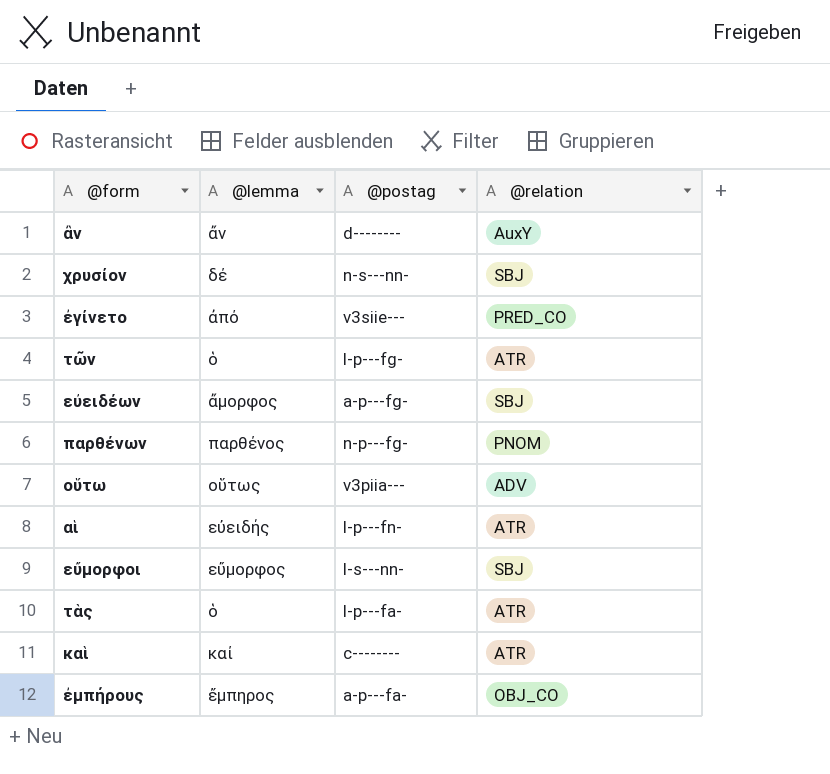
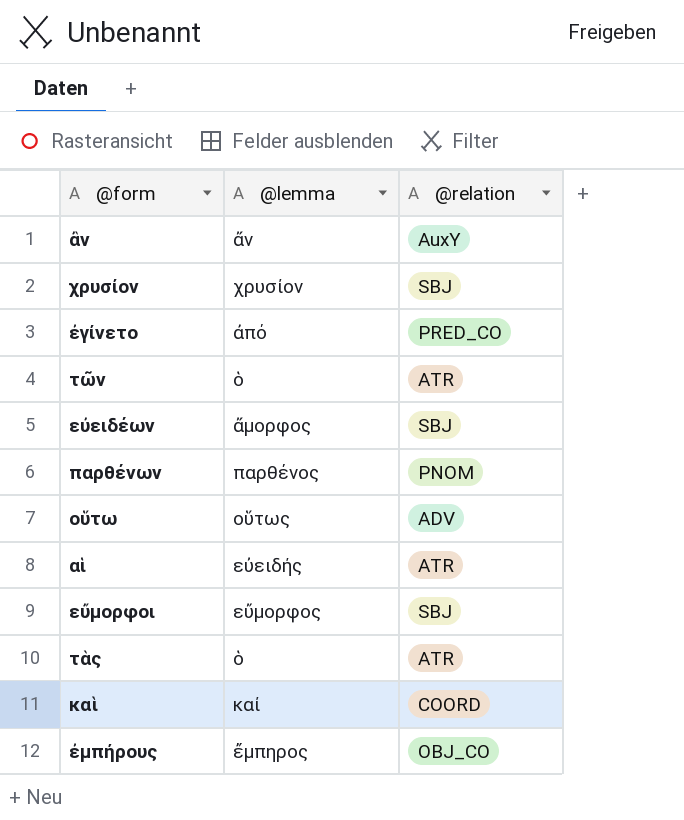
column @postag | position: 3 -> none
χρυσίον | @lemma: δέ -> χρυσίον
καὶ | @relation: ATR -> COORD

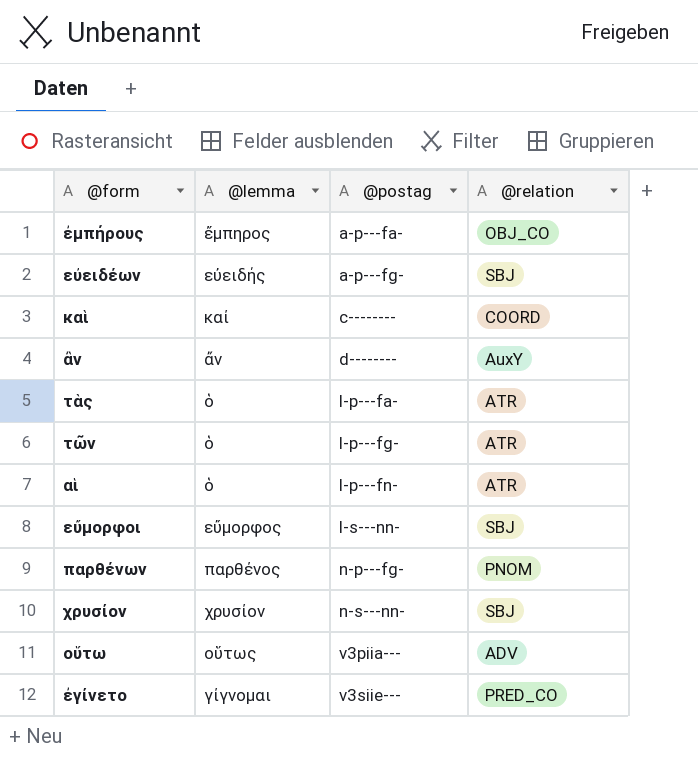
row order: none -> @postag ascending
column @postag | position: none -> 3
εὐειδέων | @lemma: ἄμορφος -> εὐειδής
αἱ | @lemma: εὐειδής -> ὁ
ἐγίνετο | @lemma: ἀπό -> γίγνομαι

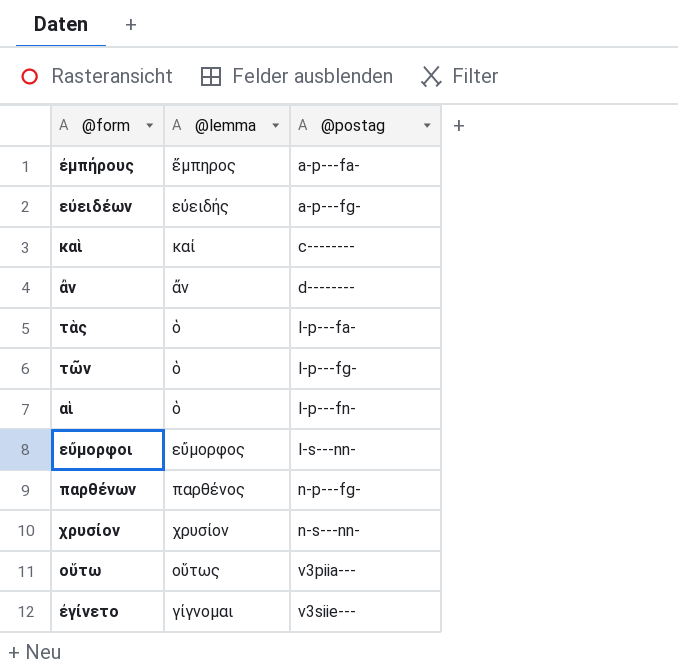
column @relation | position: 4 -> none

